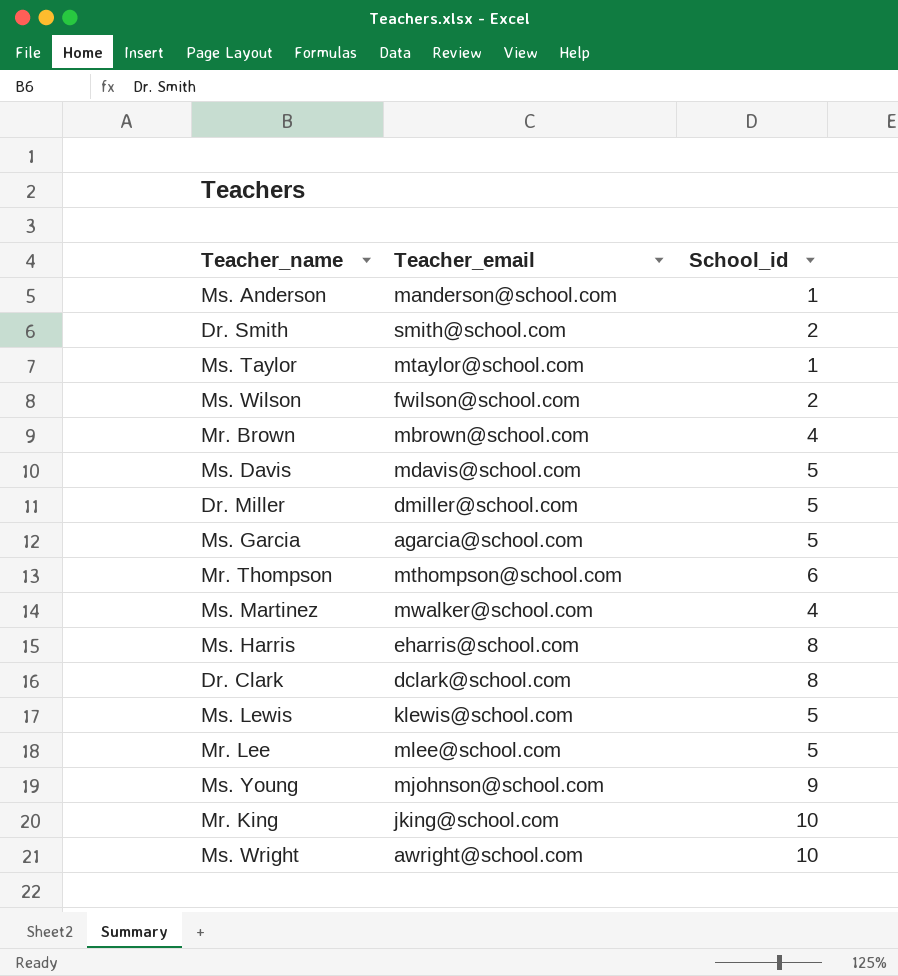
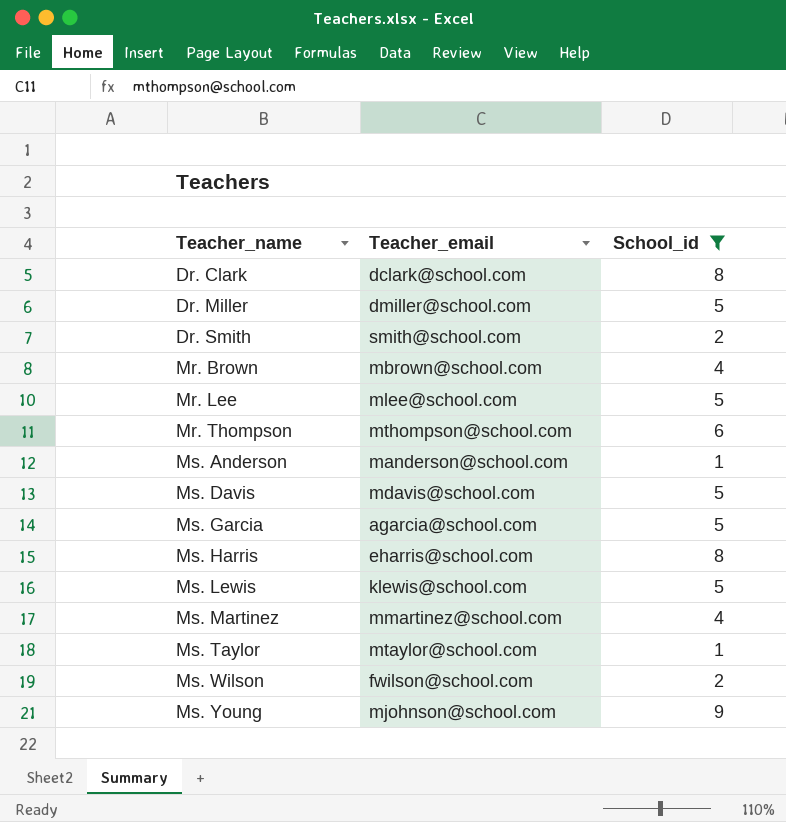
filter: none -> School_id != 10
row order: none -> Teacher_name ascending
Ms. Martinez | Teacher_email: mwalker@school.com -> mmartinez@school.com

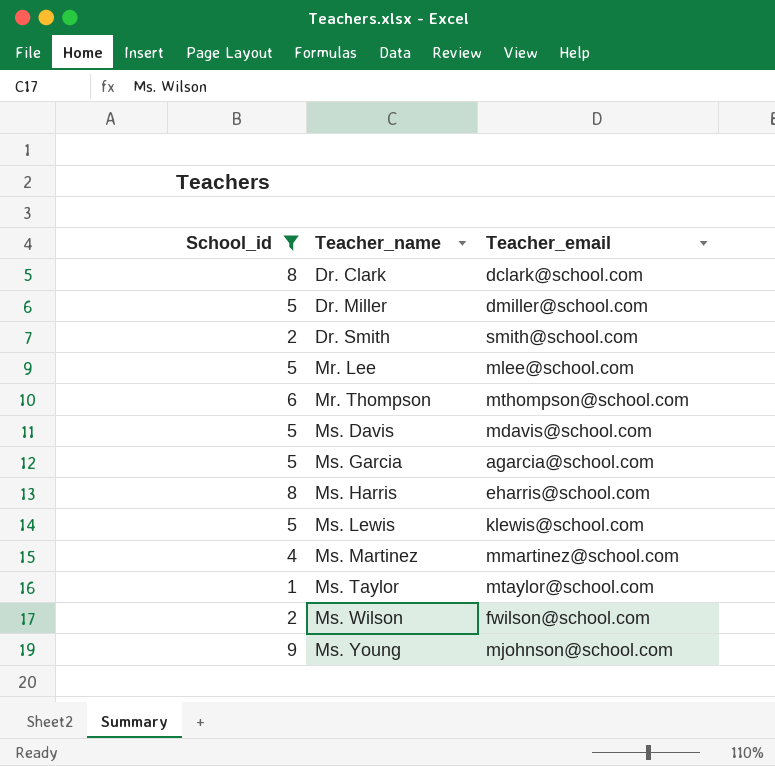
column School_id | position: 3 -> 1
row Mr. Brown: mbrown@school.com | 4 -> none
row Ms. Anderson: manderson@school.com | 1 -> none

